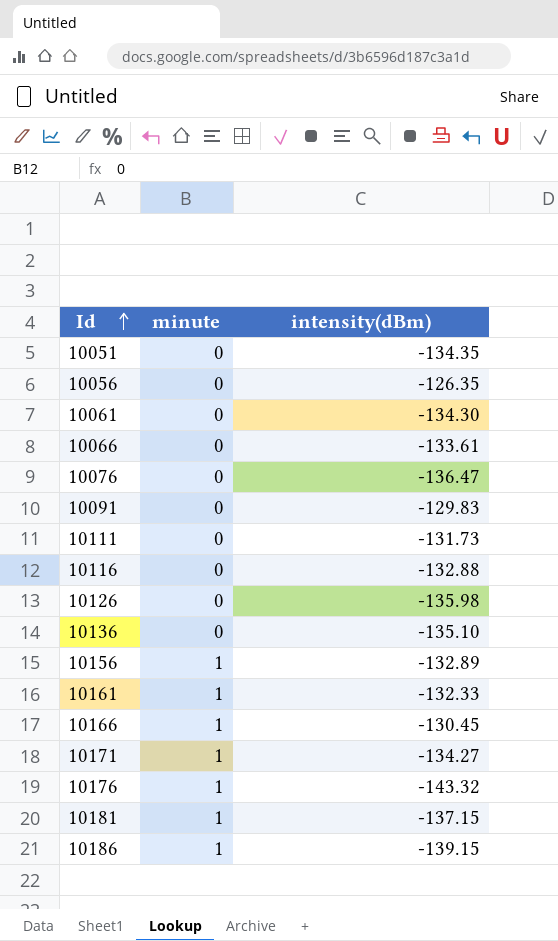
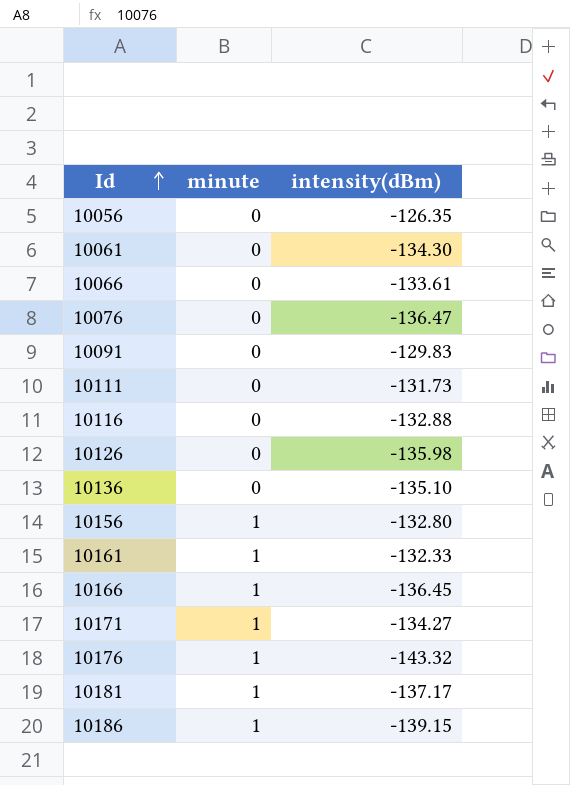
row 10051: 0 | -134.35 -> none
10156 | intensity(dBm): -132.89 -> -132.80
10166 | intensity(dBm): -130.45 -> -136.45
10181 | intensity(dBm): -137.15 -> -137.17

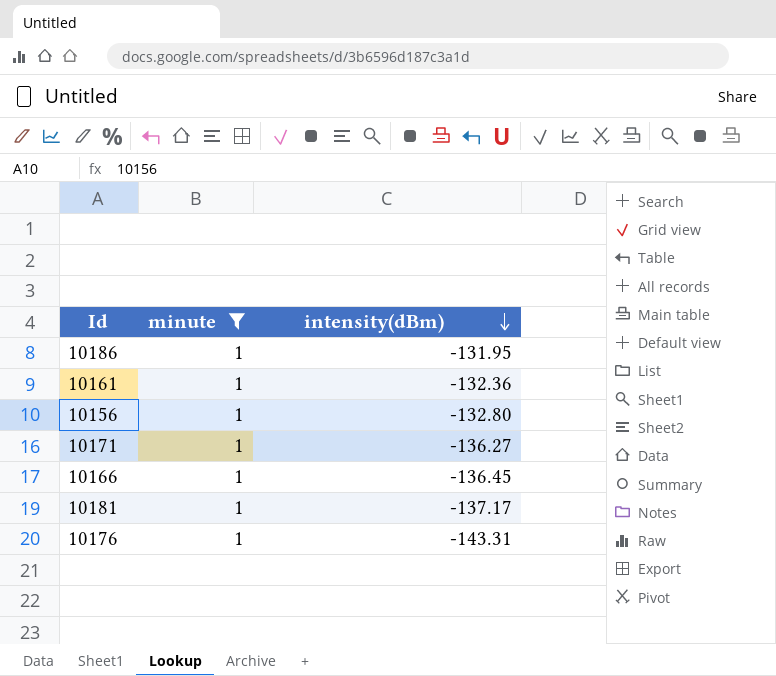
filter: none -> minute = 1
row order: Id ascending -> intensity(dBm) descending
10186 | intensity(dBm): -139.15 -> -131.95
10161 | intensity(dBm): -132.33 -> -132.36
10171 | intensity(dBm): -134.27 -> -136.27
10176 | intensity(dBm): -143.32 -> -143.31

